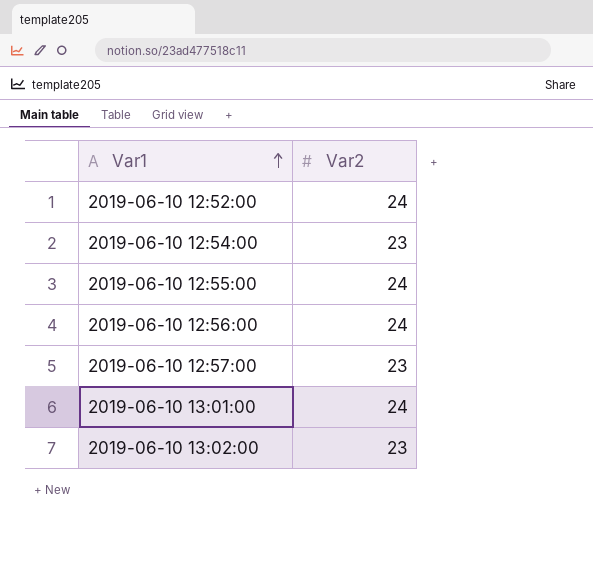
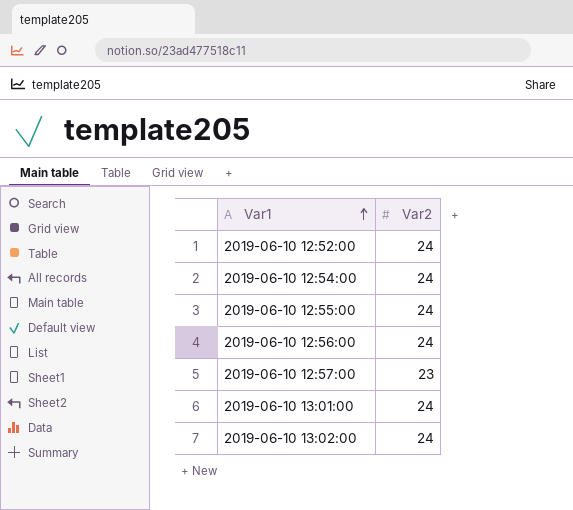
2019-06-10 12:54:00 | Var2: 23 -> 24
2019-06-10 13:02:00 | Var2: 23 -> 24

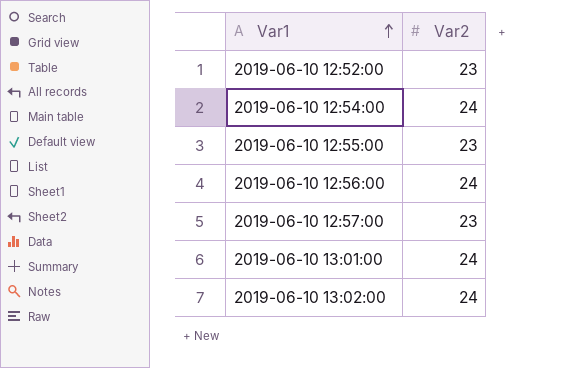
2019-06-10 12:52:00 | Var2: 24 -> 23
2019-06-10 12:55:00 | Var2: 24 -> 23

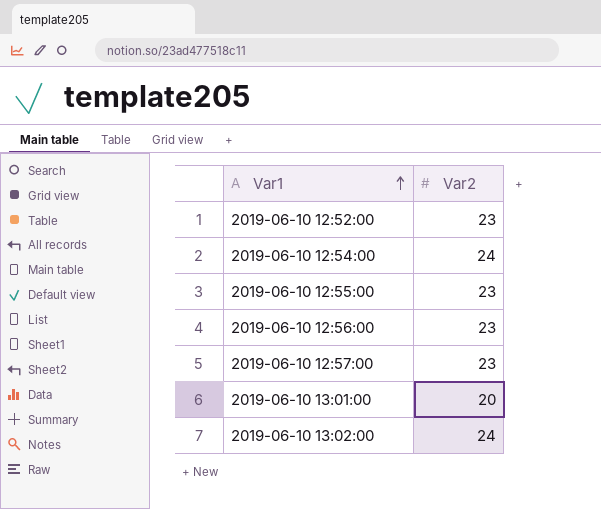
2019-06-10 12:56:00 | Var2: 24 -> 23
2019-06-10 13:01:00 | Var2: 24 -> 20

